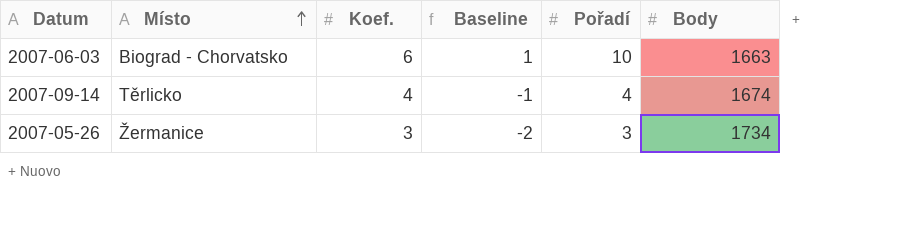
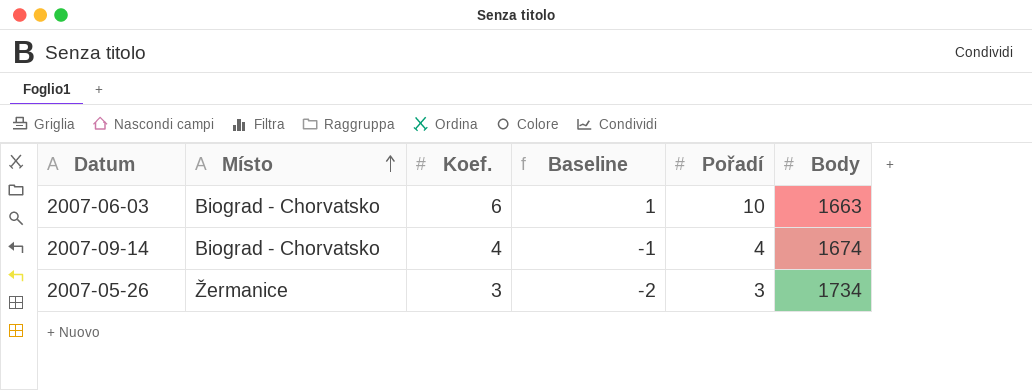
2007-09-14 | Místo: Těrlicko -> Biograd - Chorvatsko

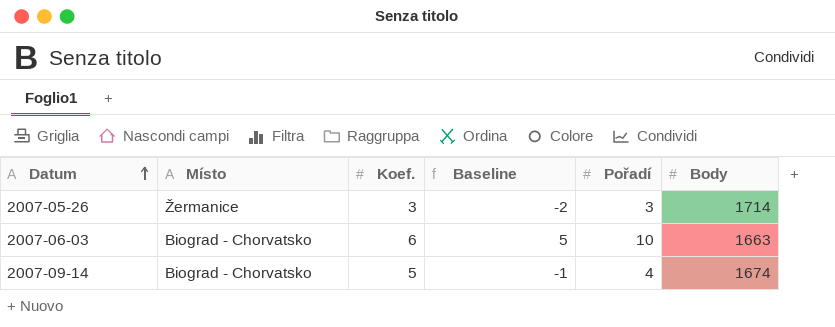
row order: Místo ascending -> Datum ascending
column Baseline | formula: [Koef.] - 5 -> [Pořadí] - 5
2007-05-26 | Body: 1734 -> 1714
2007-09-14 | Koef.: 4 -> 5

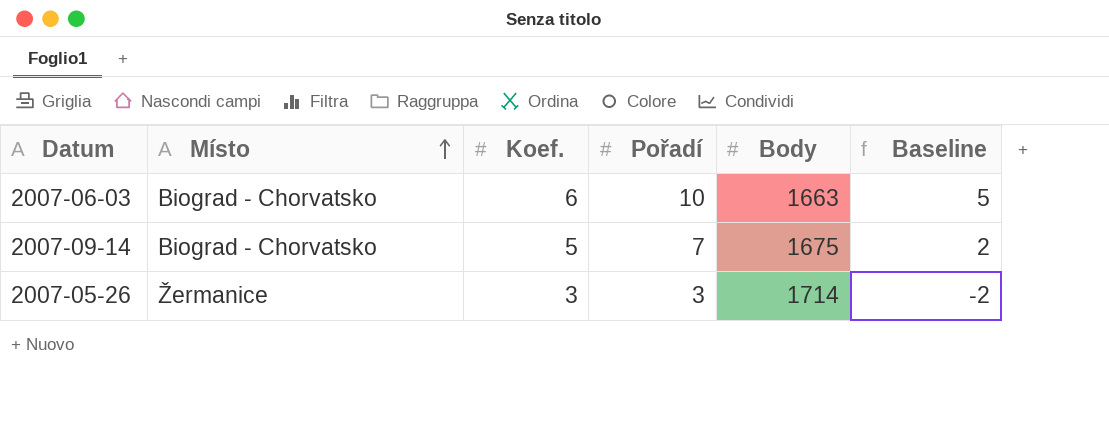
row order: Datum ascending -> Místo ascending
column Baseline | position: 4 -> 6
2007-09-14 | Pořadí: 4 -> 7
2007-09-14 | Body: 1674 -> 1675
2007-09-14 | Baseline: -1 -> 2

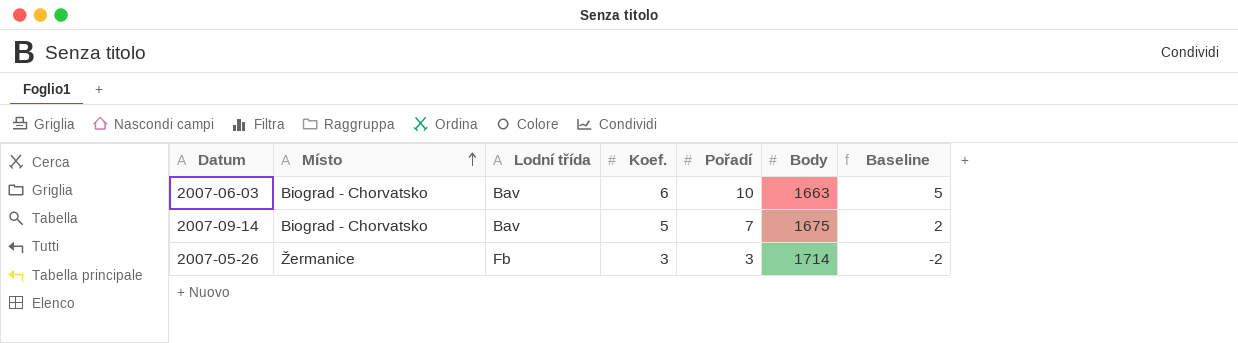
column Lodní třída | position: none -> 3

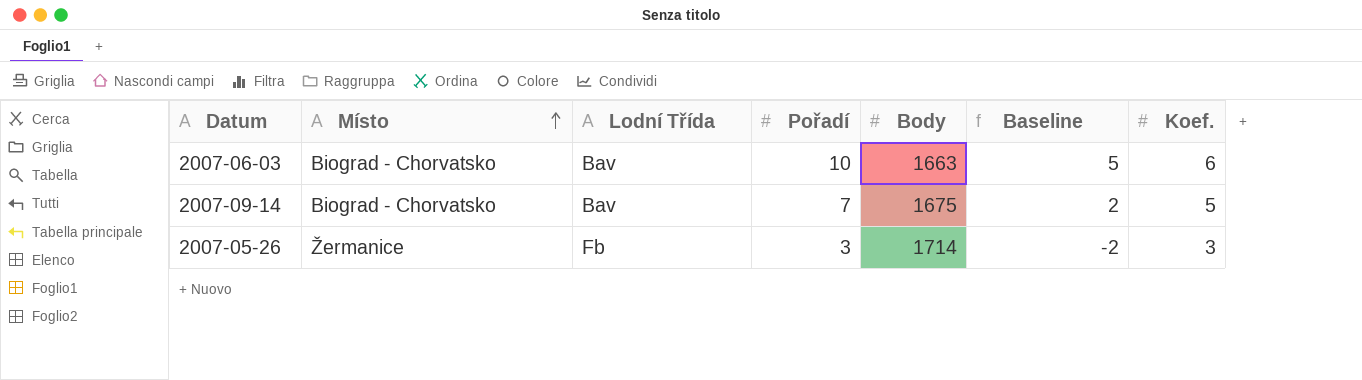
column name: Lodní třída -> Lodní Třída
column Koef. | position: 4 -> 7

